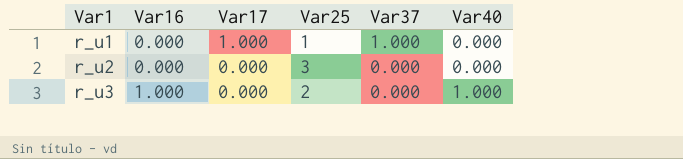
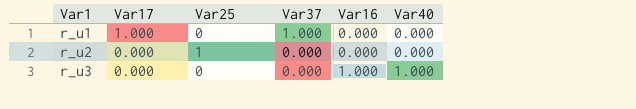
column Var16 | position: 2 -> 5
r_u1 | Var25: 1 -> 0
r_u2 | Var25: 3 -> 1
r_u3 | Var25: 2 -> 0

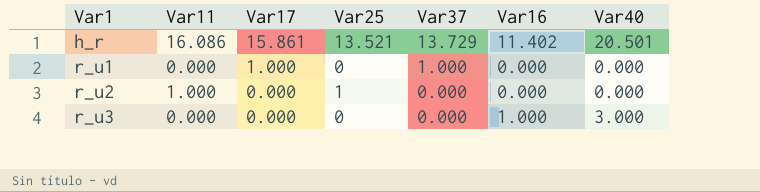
column Var11 | position: none -> 2
row h_r: none -> 16.086 | 15.861 | 13.521 | 13.729 | 11.402 | 20.501
r_u3 | Var40: 1.000 -> 3.000

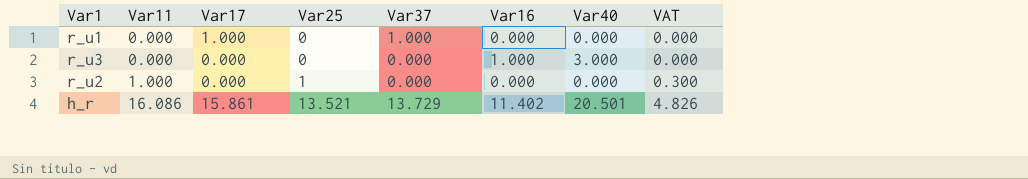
row order: Var1 ascending -> Var11 ascending
column VAT | formula: none -> [Var11] * 0.3

